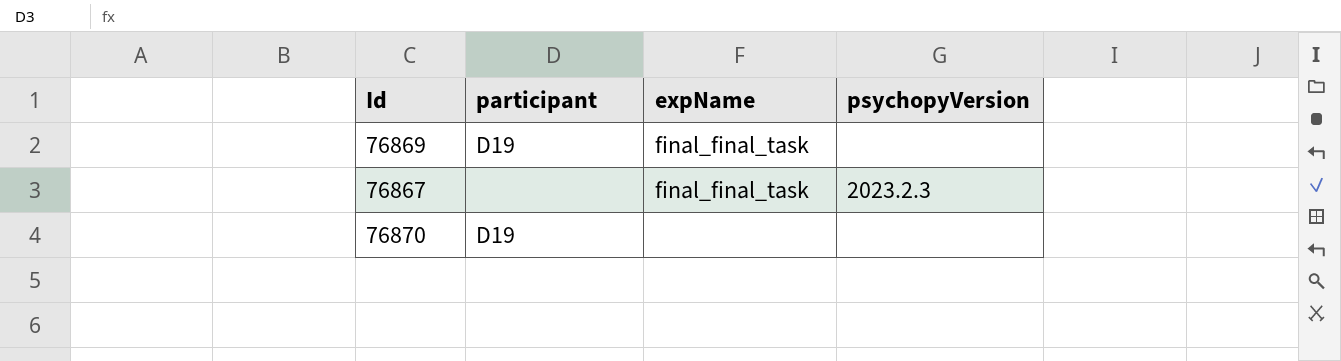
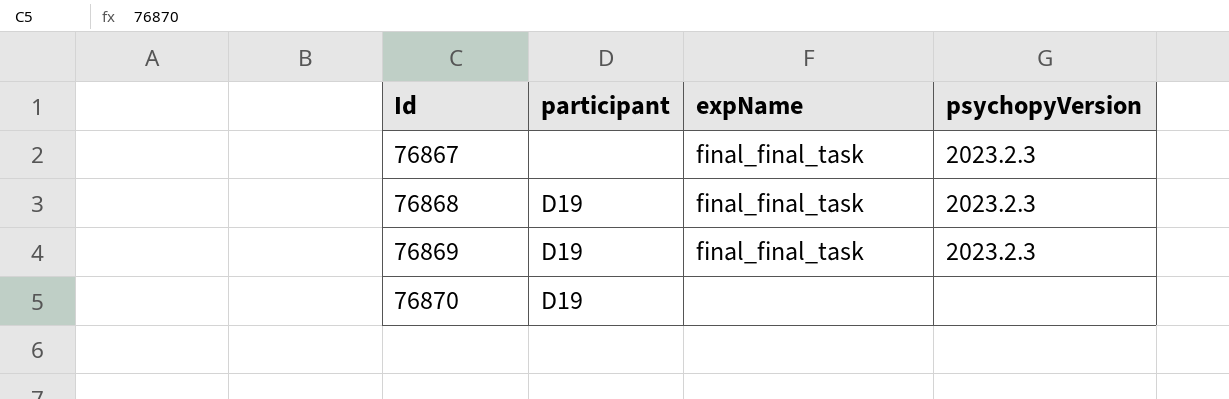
row order: none -> Id ascending
row 76868: none -> D19 | final_final_task | 2023.2.3
76869 | psychopyVersion: none -> 2023.2.3

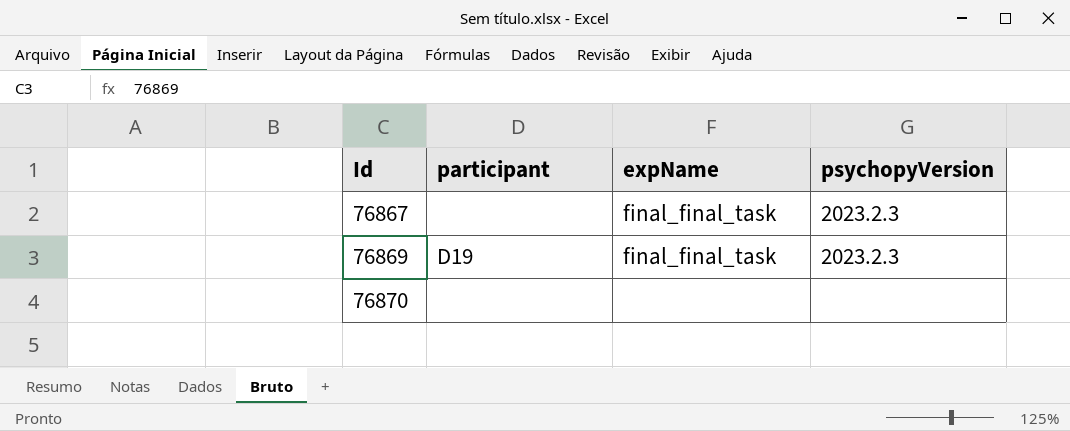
row 76868: D19 | final_final_task | 2023.2.3 -> none
76870 | participant: D19 -> none

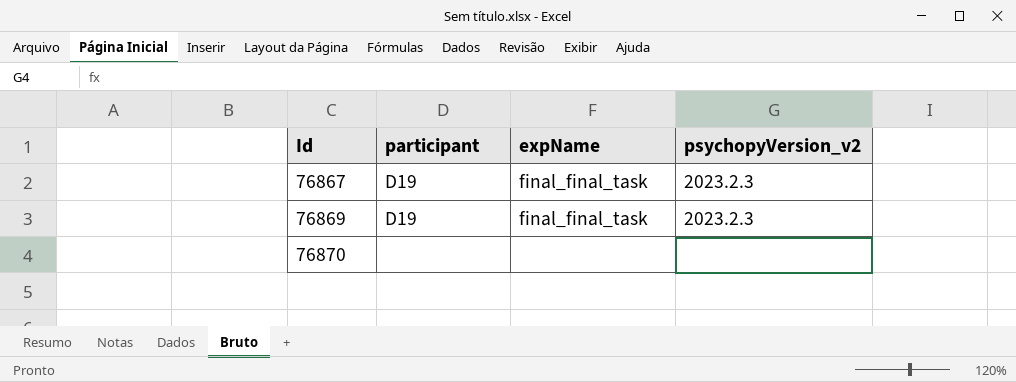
column name: psychopyVersion -> psychopyVersion_v2
76867 | participant: none -> D19

